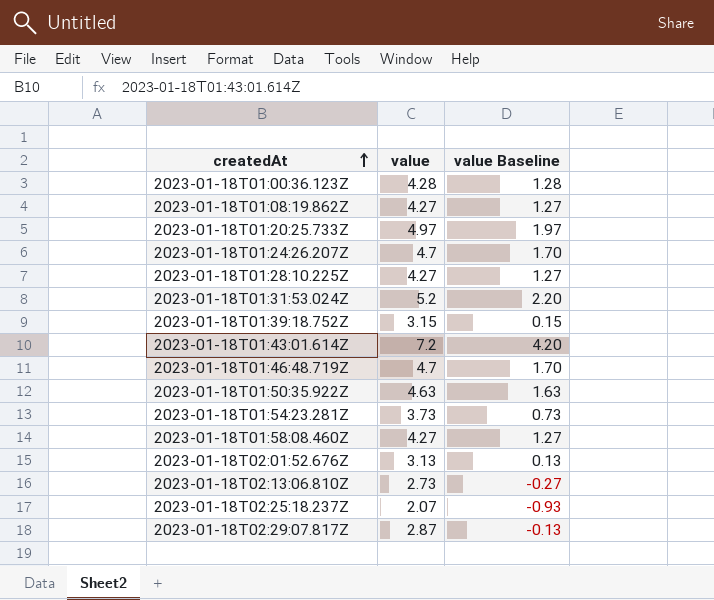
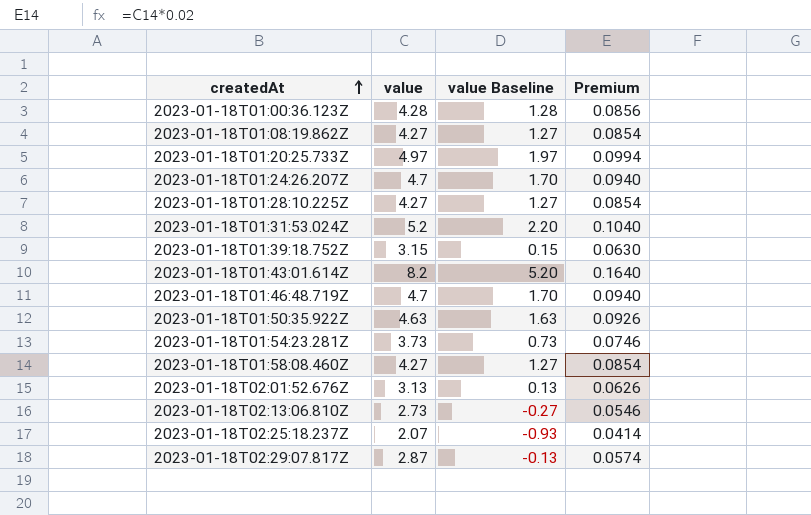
column Premium | formula: none -> [value] * 0.02
2023-01-18T01:43:01.614Z | value: 7.2 -> 8.2
2023-01-18T01:43:01.614Z | value Baseline: 4.20 -> 5.20

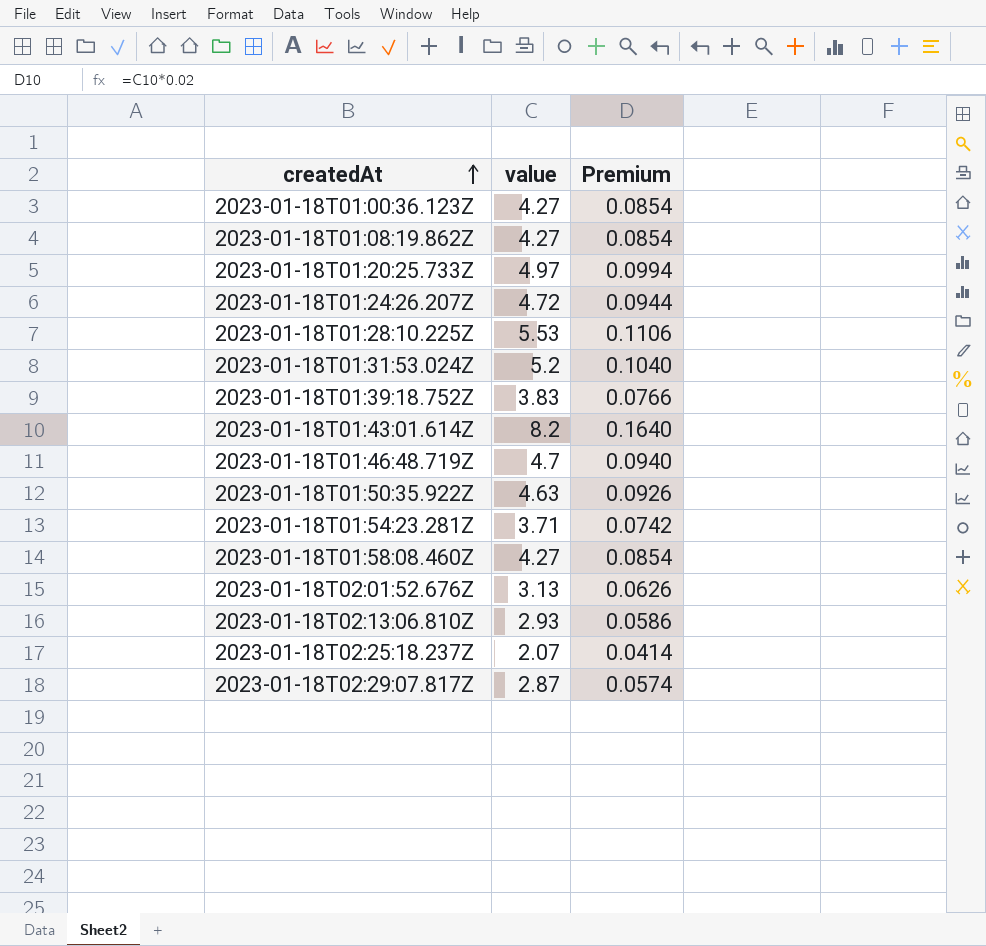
column value Baseline | formula: [value] - 3 -> none
2023-01-18T01:00:36.123Z | value: 4.28 -> 4.27
2023-01-18T01:00:36.123Z | Premium: 0.0856 -> 0.0854
2023-01-18T01:24:26.207Z | value: 4.7 -> 4.72
2023-01-18T01:24:26.207Z | Premium: 0.0940 -> 0.0944
2023-01-18T01:28:10.225Z | value: 4.27 -> 5.53
2023-01-18T01:28:10.225Z | Premium: 0.0854 -> 0.1106
2023-01-18T01:39:18.752Z | value: 3.15 -> 3.83
2023-01-18T01:39:18.752Z | Premium: 0.0630 -> 0.0766
2023-01-18T01:54:23.281Z | value: 3.73 -> 3.71
2023-01-18T01:54:23.281Z | Premium: 0.0746 -> 0.0742
2023-01-18T02:13:06.810Z | value: 2.73 -> 2.93
2023-01-18T02:13:06.810Z | Premium: 0.0546 -> 0.0586

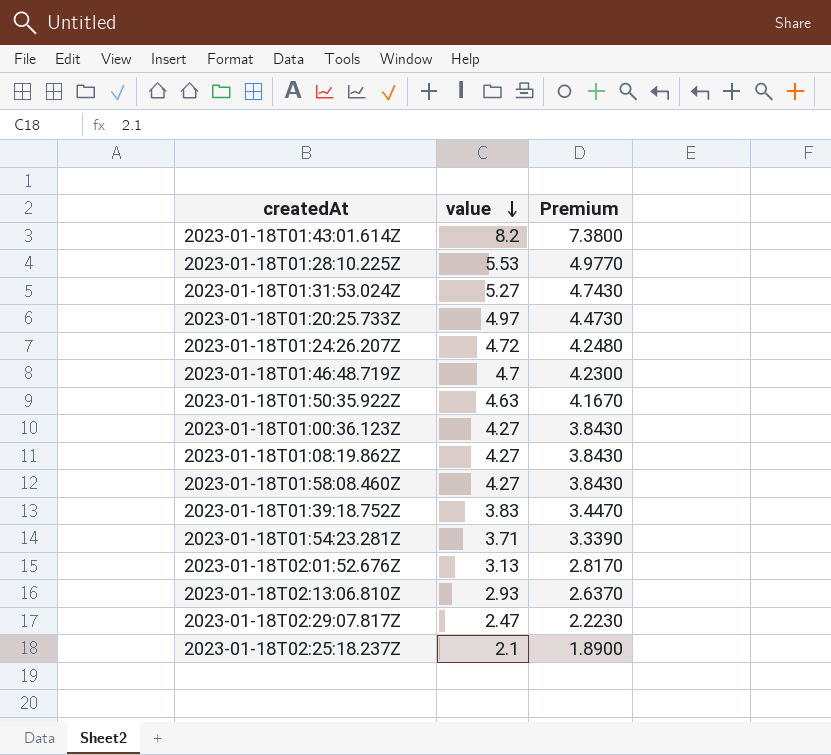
row order: createdAt ascending -> value descending
column Premium | formula: [value] * 0.02 -> [value] * 0.9
2023-01-18T01:31:53.024Z | value: 5.2 -> 5.27
2023-01-18T02:29:07.817Z | value: 2.87 -> 2.47
2023-01-18T02:25:18.237Z | value: 2.07 -> 2.1

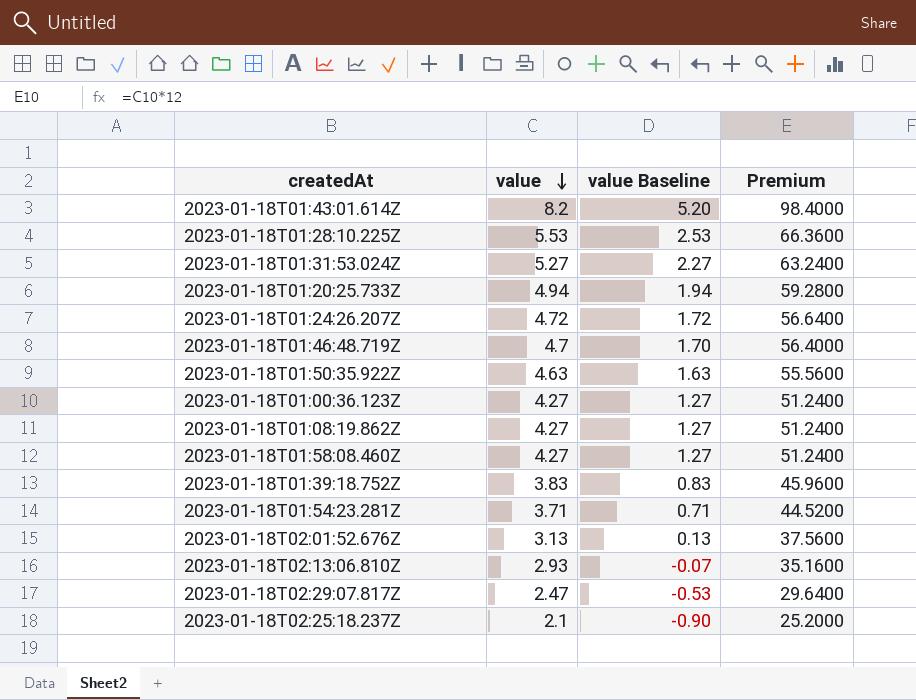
column value Baseline | formula: none -> [value] - 3
column Premium | formula: [value] * 0.9 -> [value] * 12
2023-01-18T01:20:25.733Z | value: 4.97 -> 4.94

